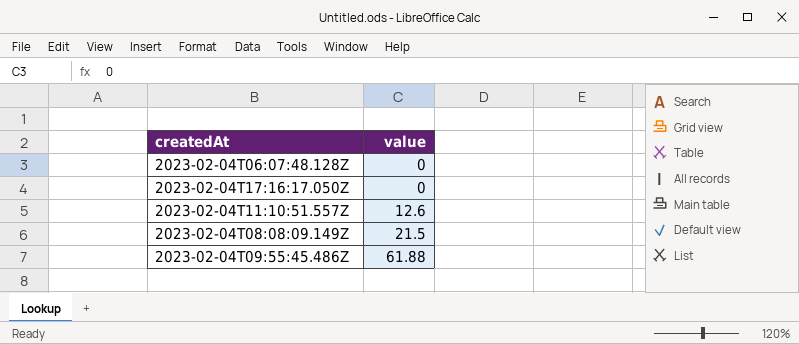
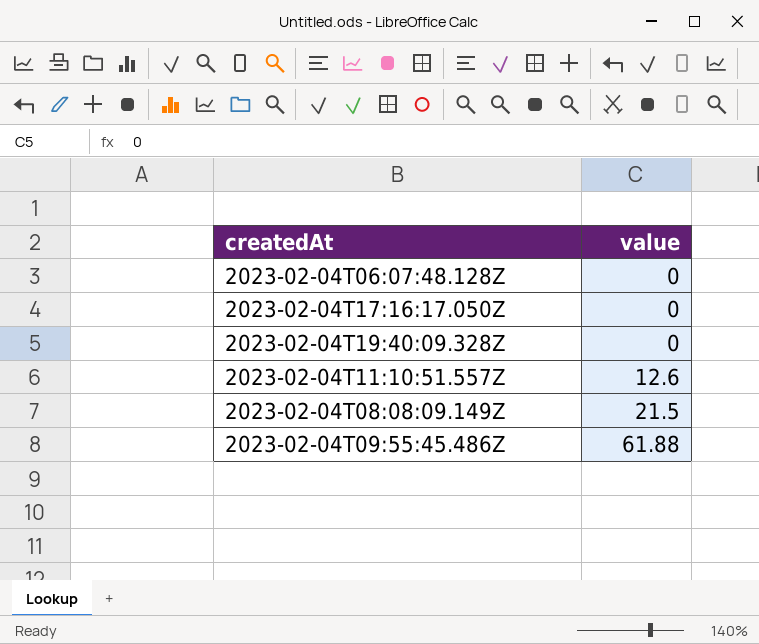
row 2023-02-04T19:40:09.328Z: none -> 0

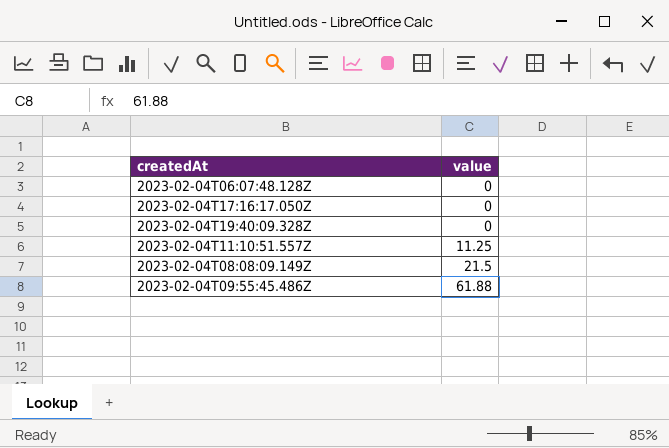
2023-02-04T11:10:51.557Z | value: 12.6 -> 11.25

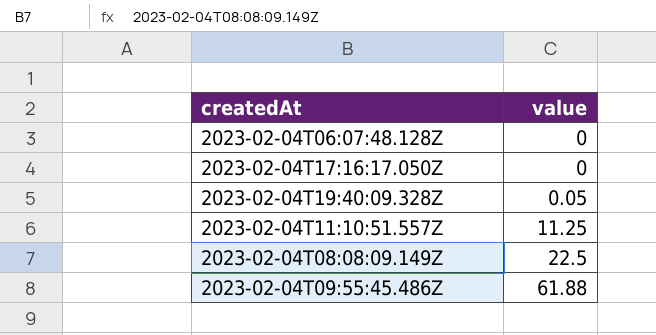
2023-02-04T19:40:09.328Z | value: 0 -> 0.05
2023-02-04T08:08:09.149Z | value: 21.5 -> 22.5

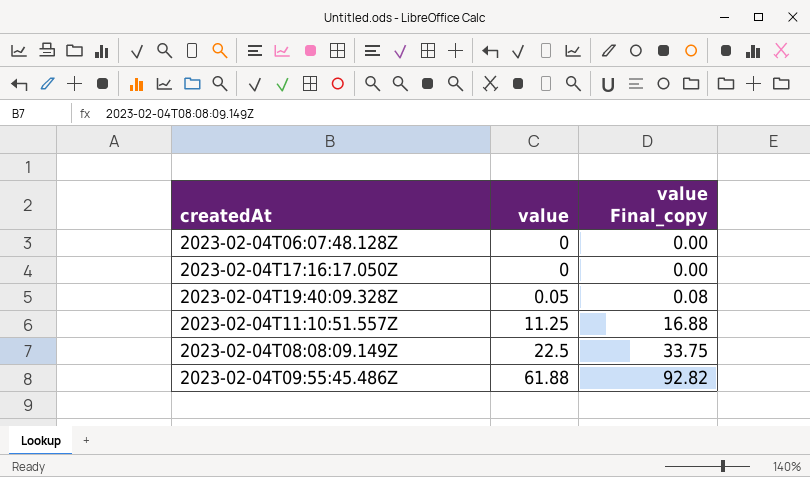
column value Final_copy | formula: none -> [value] * 1.5

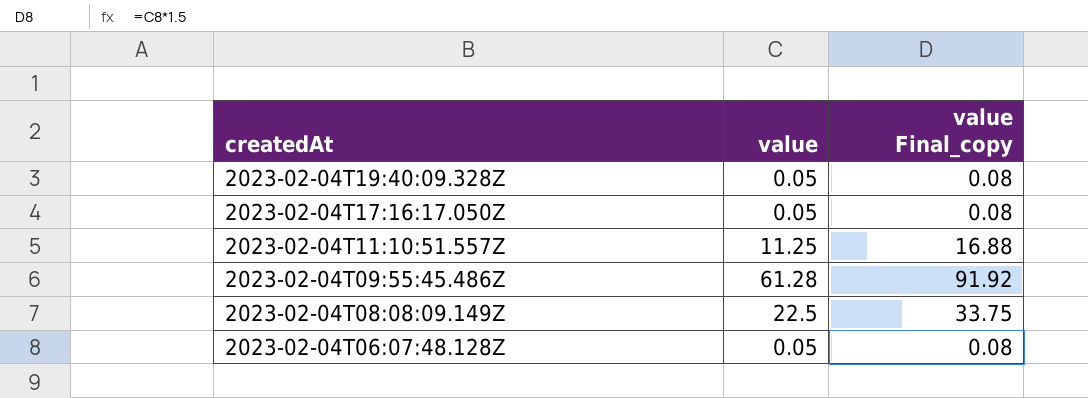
row order: value ascending -> createdAt descending
2023-02-04T17:16:17.050Z | value: 0 -> 0.05
2023-02-04T17:16:17.050Z | value Final_copy: 0.00 -> 0.08
2023-02-04T09:55:45.486Z | value: 61.88 -> 61.28
2023-02-04T09:55:45.486Z | value Final_copy: 92.82 -> 91.92
2023-02-04T06:07:48.128Z | value: 0 -> 0.05
2023-02-04T06:07:48.128Z | value Final_copy: 0.00 -> 0.08

